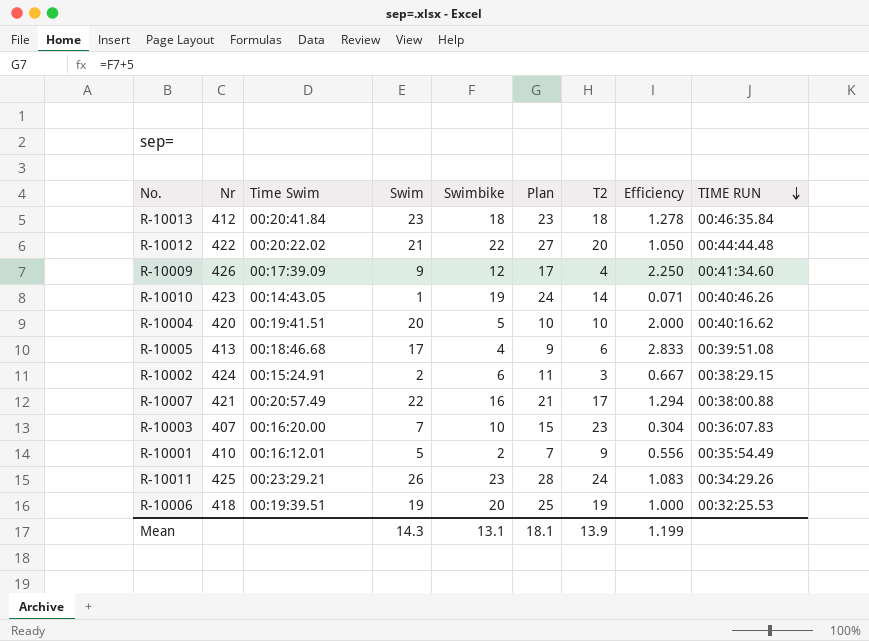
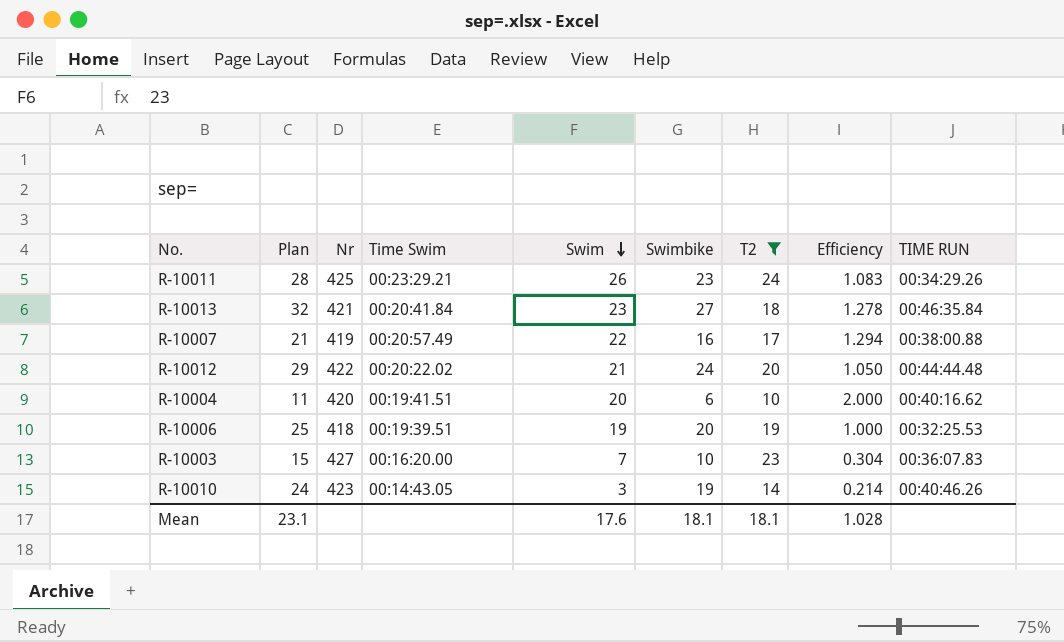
filter: none -> T2 >= 10
row order: TIME RUN descending -> Swim descending
column Plan | position: 6 -> 2
R-10013 | Plan: 23 -> 32
R-10013 | Nr: 412 -> 421
R-10013 | Swimbike: 18 -> 27
R-10007 | Nr: 421 -> 419
R-10012 | Plan: 27 -> 29
R-10012 | Swimbike: 22 -> 24
R-10004 | Plan: 10 -> 11
R-10004 | Swimbike: 5 -> 6
R-10003 | Nr: 407 -> 427
R-10010 | Swim: 1 -> 3
R-10010 | Efficiency: 0.071 -> 0.214
Mean | Plan: 18.1 -> 23.1
Mean | Swim: 14.3 -> 17.6
Mean | Swimbike: 13.1 -> 18.1
Mean | T2: 13.9 -> 18.1
Mean | Efficiency: 1.199 -> 1.028

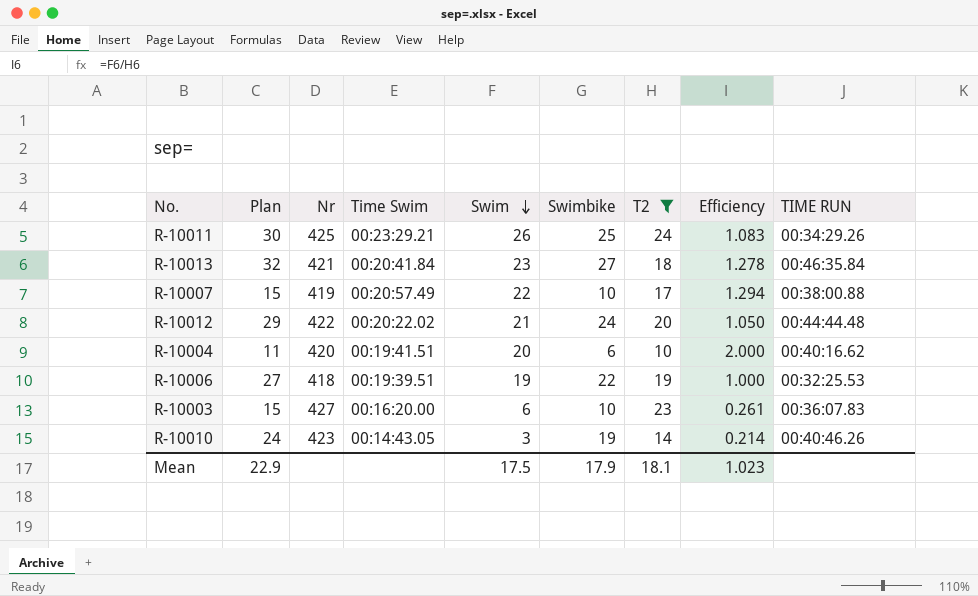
R-10011 | Plan: 28 -> 30
R-10011 | Swimbike: 23 -> 25
R-10007 | Plan: 21 -> 15
R-10007 | Swimbike: 16 -> 10
R-10006 | Plan: 25 -> 27
R-10006 | Swimbike: 20 -> 22
R-10003 | Swim: 7 -> 6
R-10003 | Efficiency: 0.304 -> 0.261
Mean | Plan: 23.1 -> 22.9
Mean | Swim: 17.6 -> 17.5
Mean | Swimbike: 18.1 -> 17.9
Mean | Efficiency: 1.028 -> 1.023

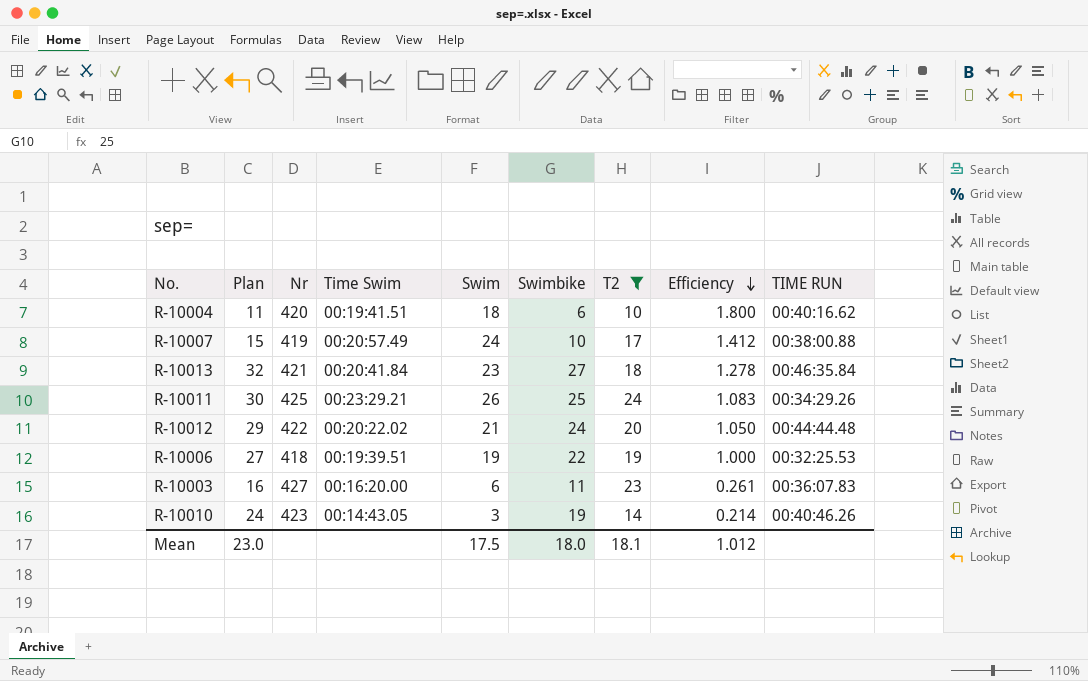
row order: Swim descending -> Efficiency descending
R-10004 | Swim: 20 -> 18
R-10004 | Efficiency: 2.000 -> 1.800
R-10007 | Swim: 22 -> 24
R-10007 | Efficiency: 1.294 -> 1.412
R-10003 | Plan: 15 -> 16
R-10003 | Swimbike: 10 -> 11
Mean | Plan: 22.9 -> 23.0
Mean | Swimbike: 17.9 -> 18.0
Mean | Efficiency: 1.023 -> 1.012

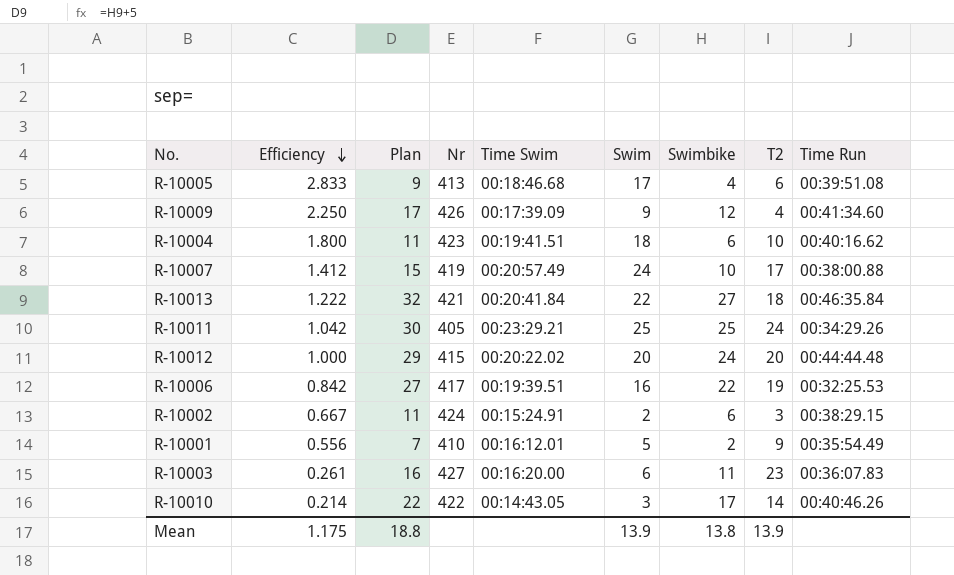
filter: T2 >= 10 -> none
column Efficiency | position: 8 -> 2
column name: TIME RUN -> Time Run
R-10004 | Nr: 420 -> 423
R-10013 | Efficiency: 1.278 -> 1.222
R-10013 | Swim: 23 -> 22
R-10011 | Efficiency: 1.083 -> 1.042
R-10011 | Nr: 425 -> 405
R-10011 | Swim: 26 -> 25
R-10012 | Efficiency: 1.050 -> 1.000
R-10012 | Nr: 422 -> 415
R-10012 | Swim: 21 -> 20
R-10006 | Efficiency: 1.000 -> 0.842
R-10006 | Nr: 418 -> 417
R-10006 | Swim: 19 -> 16
R-10010 | Plan: 24 -> 22
R-10010 | Nr: 423 -> 422
R-10010 | Swimbike: 19 -> 17
Mean | Efficiency: 1.012 -> 1.175
Mean | Plan: 23.0 -> 18.8
Mean | Swim: 17.5 -> 13.9
Mean | Swimbike: 18.0 -> 13.8
Mean | T2: 18.1 -> 13.9

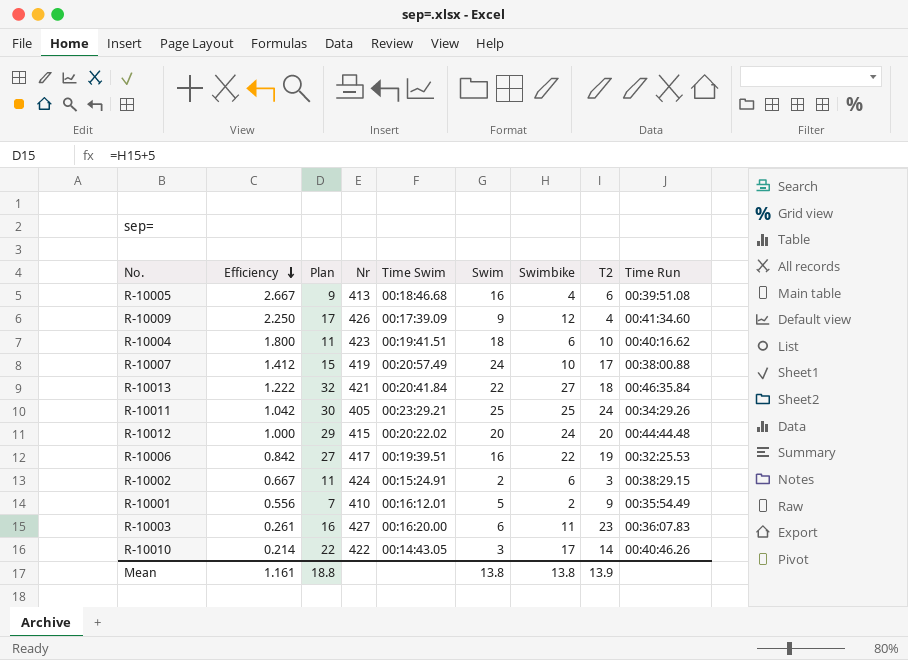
R-10005 | Efficiency: 2.833 -> 2.667
R-10005 | Swim: 17 -> 16
Mean | Efficiency: 1.175 -> 1.161
Mean | Swim: 13.9 -> 13.8

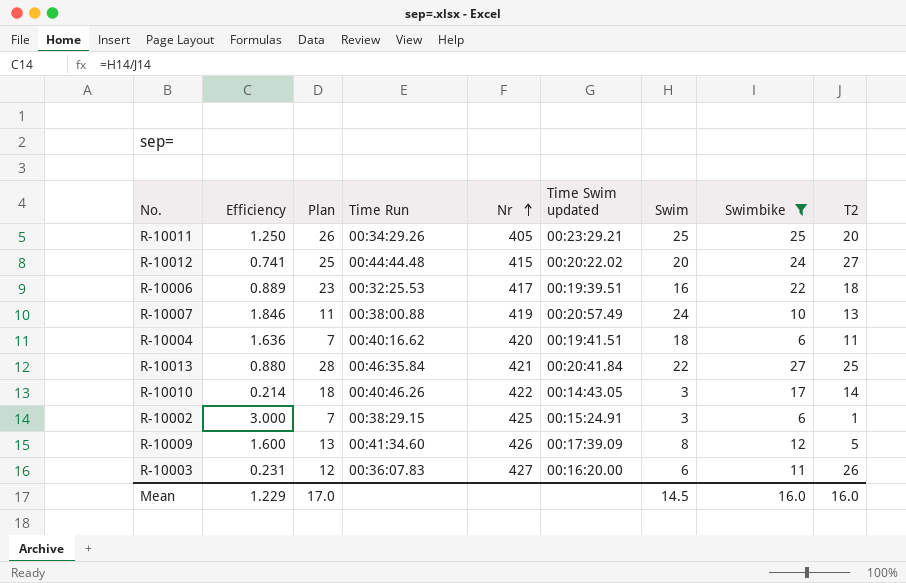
filter: none -> Swimbike >= 6
row order: Efficiency descending -> Nr ascending
column Plan | formula: [Swimbike] + 5 -> [Swimbike] + 1
column Time Run | position: 9 -> 4
column name: Time Swim -> Time Swim updated
R-10011 | Efficiency: 1.042 -> 1.250
R-10011 | T2: 24 -> 20
R-10012 | Efficiency: 1.000 -> 0.741
R-10012 | T2: 20 -> 27
R-10006 | Efficiency: 0.842 -> 0.889
R-10006 | T2: 19 -> 18
R-10007 | Efficiency: 1.412 -> 1.846
R-10007 | T2: 17 -> 13
R-10004 | Efficiency: 1.800 -> 1.636
R-10004 | Nr: 423 -> 420
R-10004 | T2: 10 -> 11
R-10013 | Efficiency: 1.222 -> 0.880
R-10013 | T2: 18 -> 25
R-10002 | Efficiency: 0.667 -> 3.000
R-10002 | Nr: 424 -> 425
R-10002 | Swim: 2 -> 3
R-10002 | T2: 3 -> 1
R-10009 | Efficiency: 2.250 -> 1.600
R-10009 | Swim: 9 -> 8
R-10009 | T2: 4 -> 5
R-10003 | Efficiency: 0.261 -> 0.231
R-10003 | T2: 23 -> 26
Mean | Efficiency: 1.161 -> 1.229
Mean | Plan: 18.8 -> 17.0
Mean | Swim: 13.8 -> 14.5
Mean | Swimbike: 13.8 -> 16.0
Mean | T2: 13.9 -> 16.0

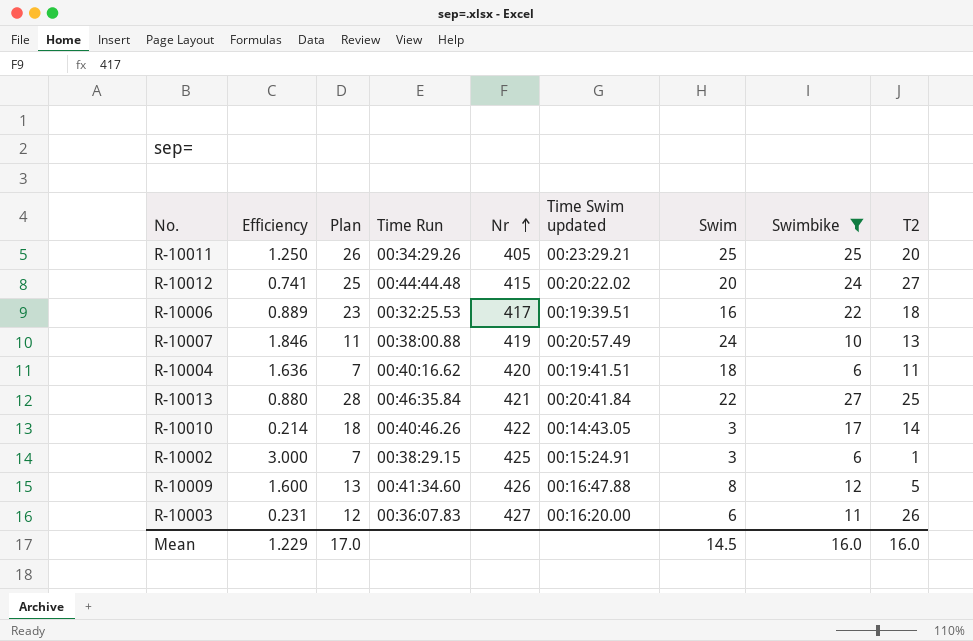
R-10009 | Time Swim updated: 00:17:39.09 -> 00:16:47.88

